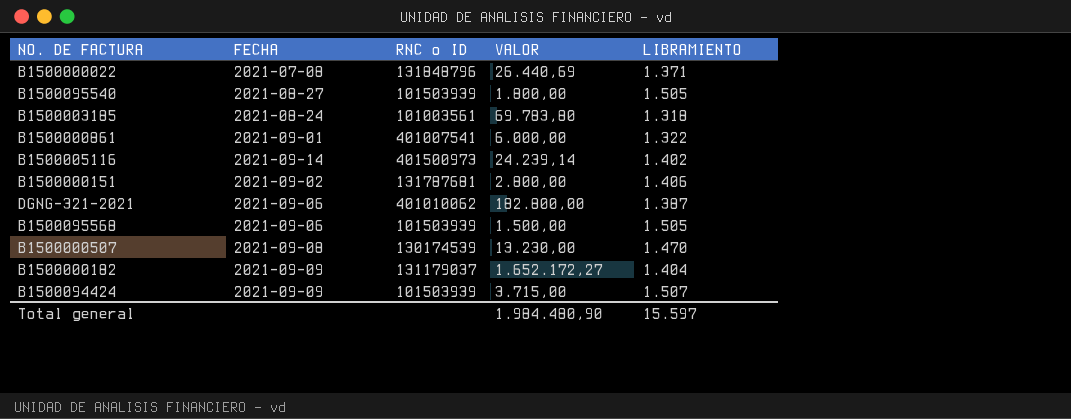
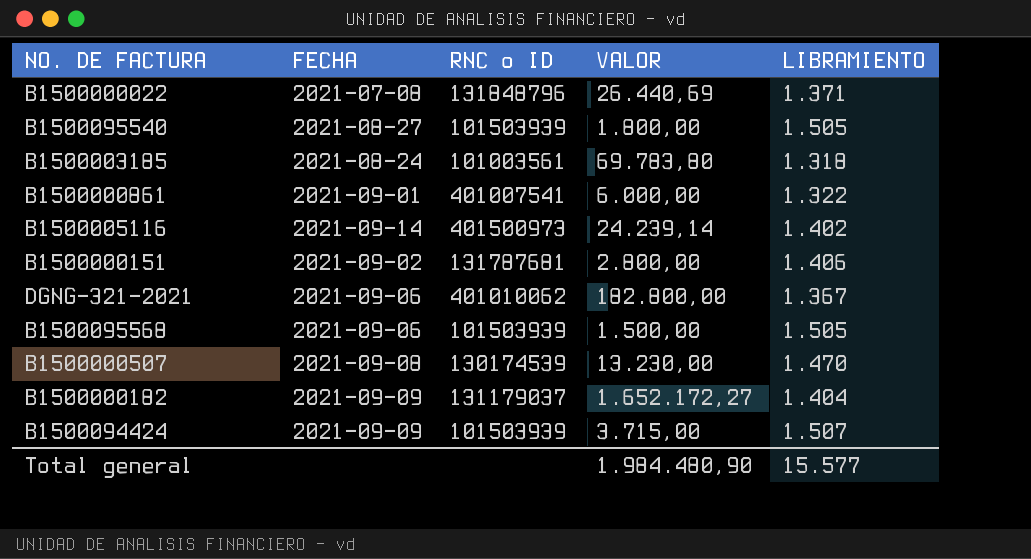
DGNG-321-2021 | LIBRAMIENTO: 1.387 -> 1.367
Total general | LIBRAMIENTO: 15.597 -> 15.577

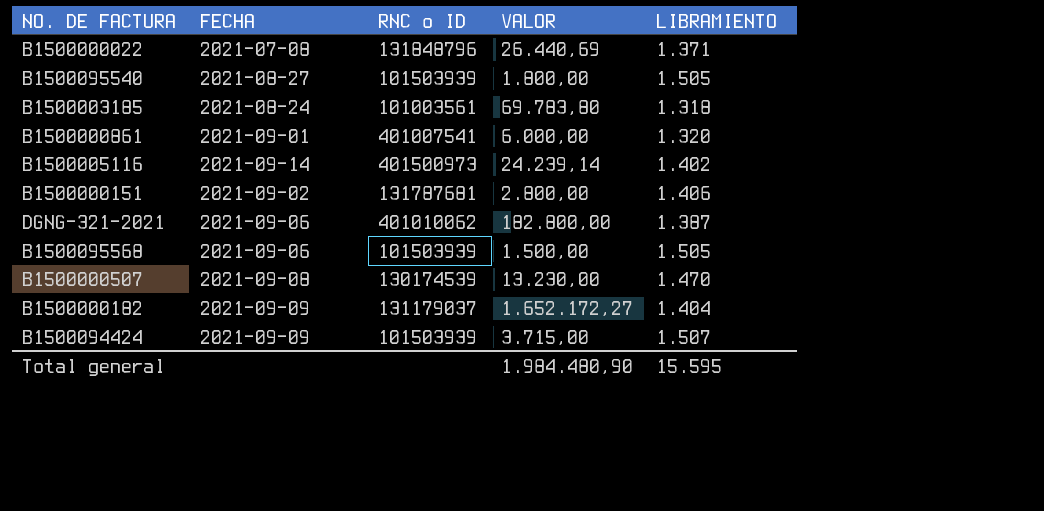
B1500000861 | LIBRAMIENTO: 1.322 -> 1.320
DGNG-321-2021 | LIBRAMIENTO: 1.367 -> 1.387
Total general | LIBRAMIENTO: 15.577 -> 15.595

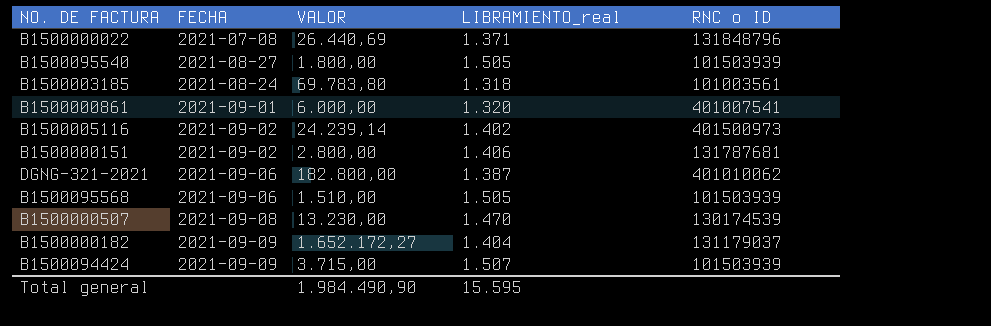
column name: LIBRAMIENTO -> LIBRAMIENTO_real
column RNC o ID | position: 3 -> 5
B1500005116 | FECHA: 2021-09-14 -> 2021-09-02
B1500095568 | VALOR: 1.500,00 -> 1.510,00
Total general | VALOR: 1.984.480,90 -> 1.984.490,90

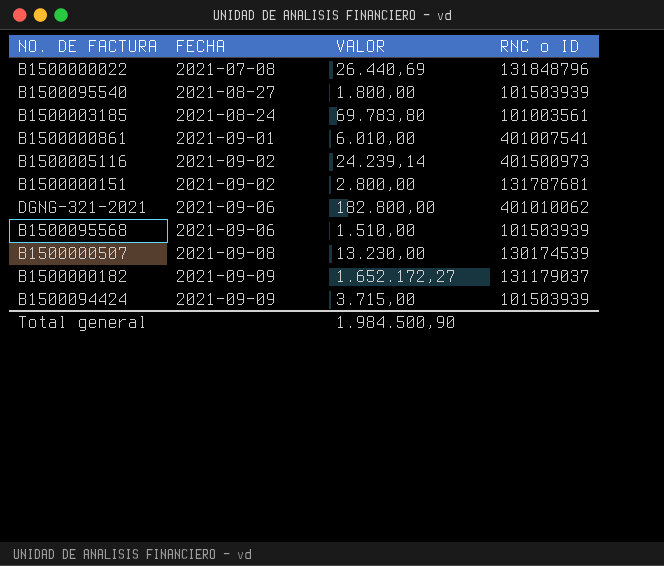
column LIBRAMIENTO_real | position: 4 -> none
B1500000861 | VALOR: 6.000,00 -> 6.010,00
Total general | VALOR: 1.984.490,90 -> 1.984.500,90

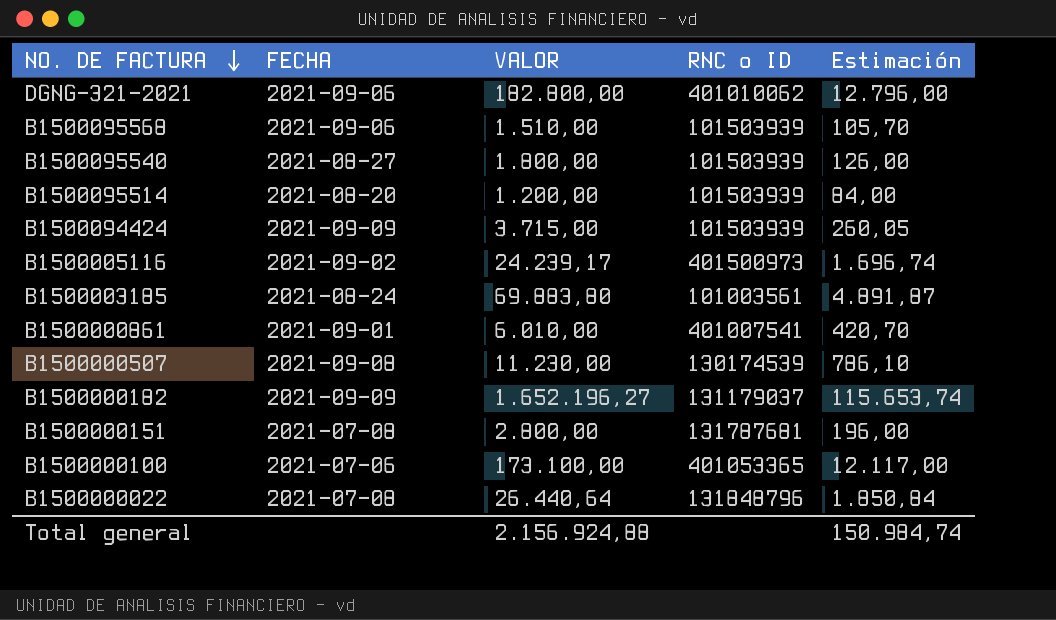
row order: none -> NO. DE FACTURA descending
column Estimación | formula: none -> [VALOR] * 0,07
row B1500095514: none -> 2021-08-20 | 1.200,00 | 101503939 | 84,00
B1500005116 | VALOR: 24.239,14 -> 24.239,17
B1500003185 | VALOR: 69.783,80 -> 69.883,80
B1500000507 | VALOR: 13.230,00 -> 11.230,00
B1500000182 | VALOR: 1.652.172,27 -> 1.652.196,27
B1500000151 | FECHA: 2021-09-02 -> 2021-07-08
row B1500000100: none -> 2021-07-06 | 173.100,00 | 401053365 | 12.117,00
B1500000022 | VALOR: 26.440,69 -> 26.440,64
Total general | VALOR: 1.984.500,90 -> 2.156.924,88

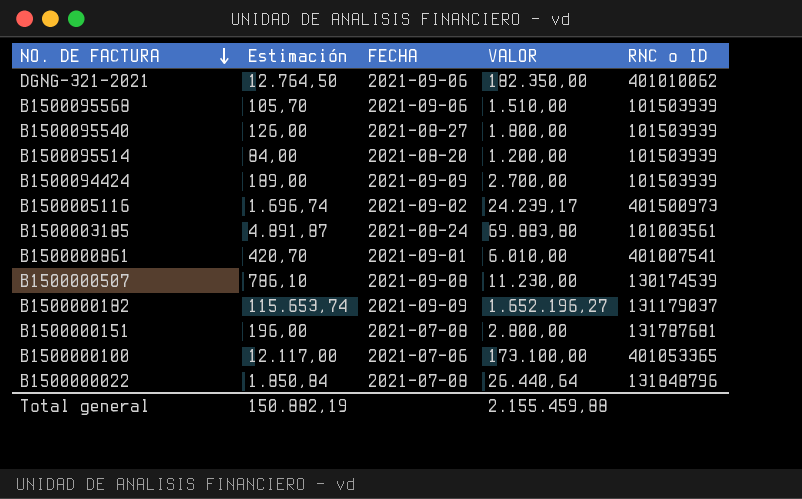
column Estimación | position: 5 -> 2
DGNG-321-2021 | Estimación: 12.796,00 -> 12.764,50
DGNG-321-2021 | VALOR: 182.800,00 -> 182.350,00
B1500094424 | Estimación: 260,05 -> 189,00
B1500094424 | VALOR: 3.715,00 -> 2.700,00
Total general | Estimación: 150.984,74 -> 150.882,19
Total general | VALOR: 2.156.924,88 -> 2.155.459,88

